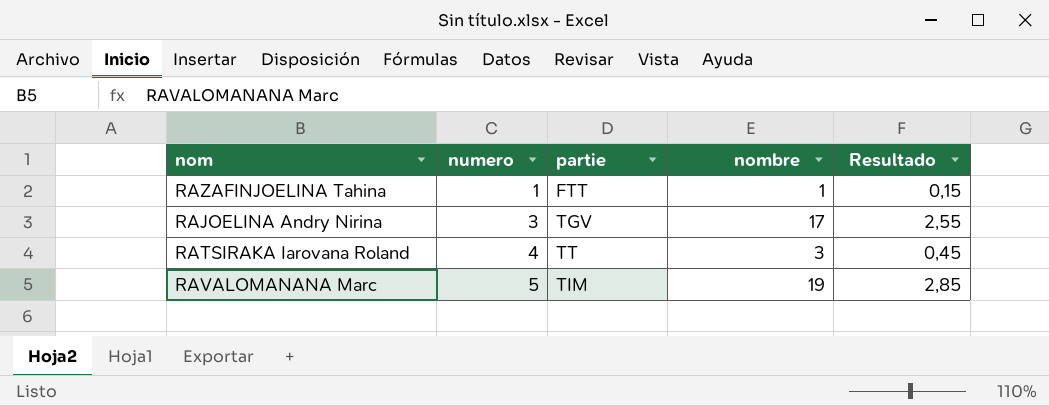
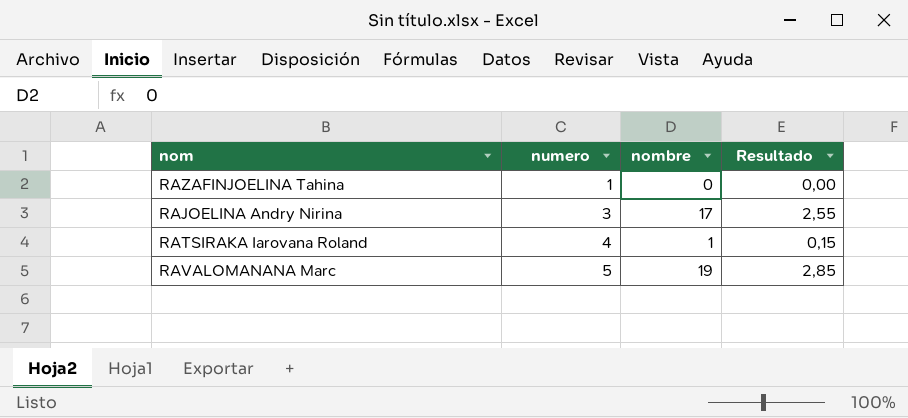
column partie | position: 3 -> none
RAZAFINJOELINA Tahina | nombre: 1 -> 0
RAZAFINJOELINA Tahina | Resultado: 0,15 -> 0,00
RATSIRAKA Iarovana Roland | nombre: 3 -> 1
RATSIRAKA Iarovana Roland | Resultado: 0,45 -> 0,15

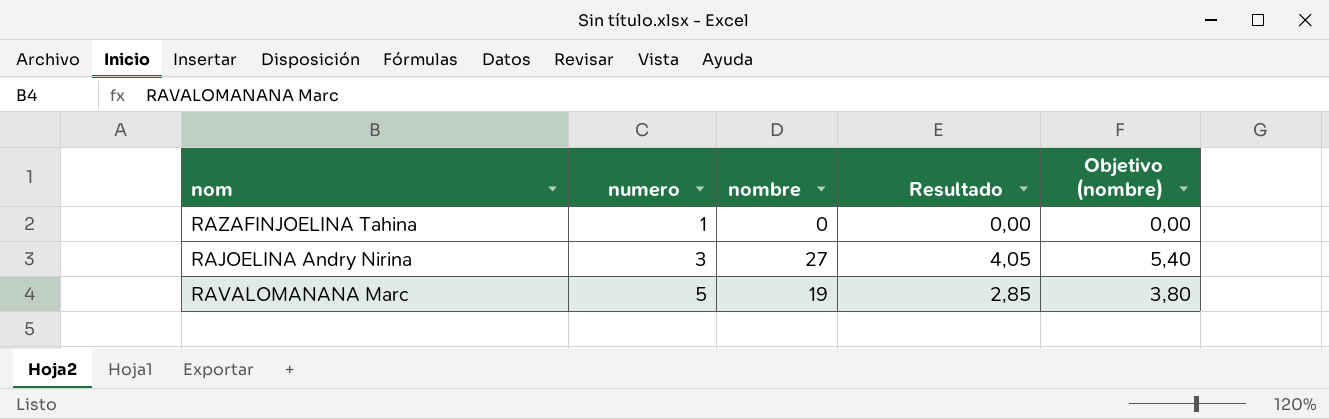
column Objetivo (nombre) | formula: none -> [nombre] * 0,2
row RATSIRAKA Iarovana Roland: 4 | 1 | 0,15 -> none
RAJOELINA Andry Nirina | nombre: 17 -> 27
RAJOELINA Andry Nirina | Resultado: 2,55 -> 4,05

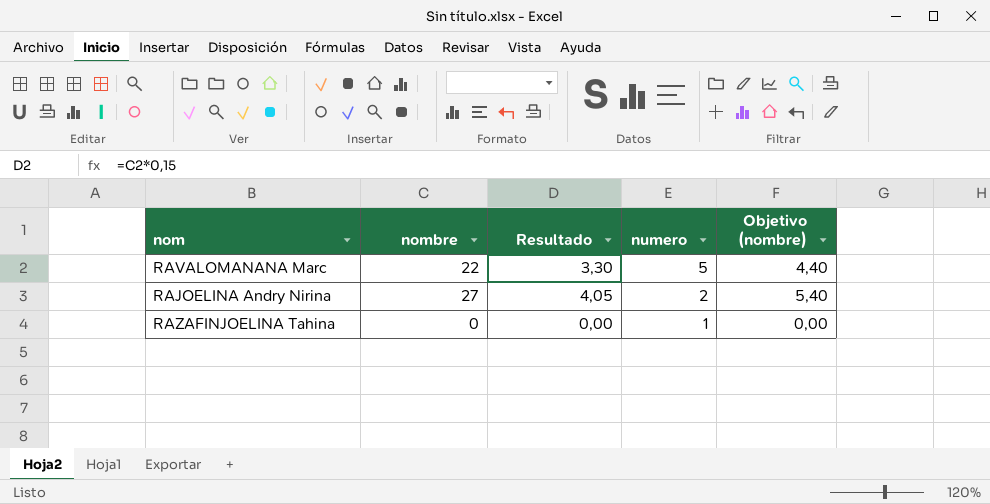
row order: numero ascending -> numero descending
column numero | position: 2 -> 4
RAVALOMANANA Marc | nombre: 19 -> 22
RAVALOMANANA Marc | Resultado: 2,85 -> 3,30
RAVALOMANANA Marc | Objetivo (nombre): 3,80 -> 4,40
RAJOELINA Andry Nirina | numero: 3 -> 2

